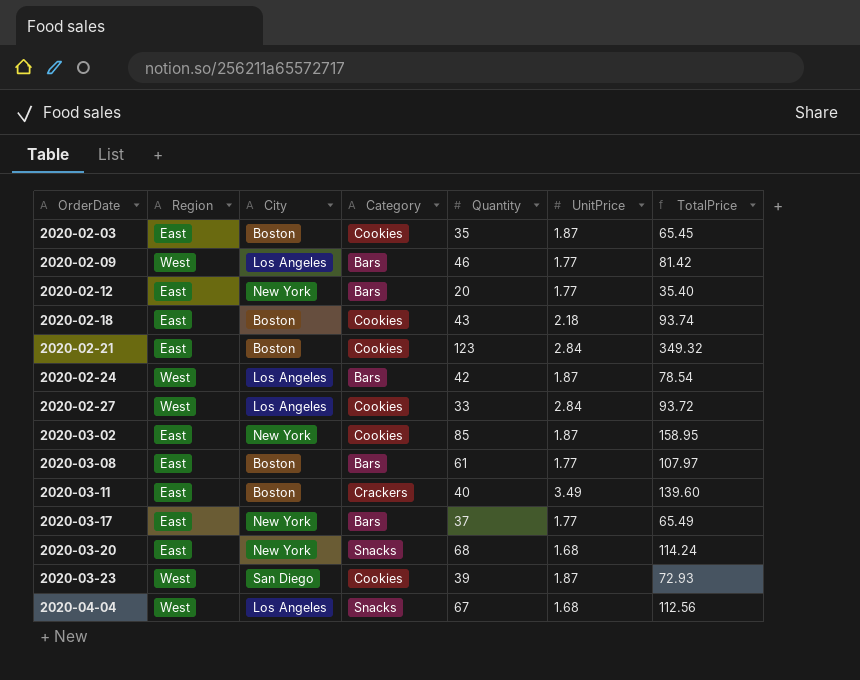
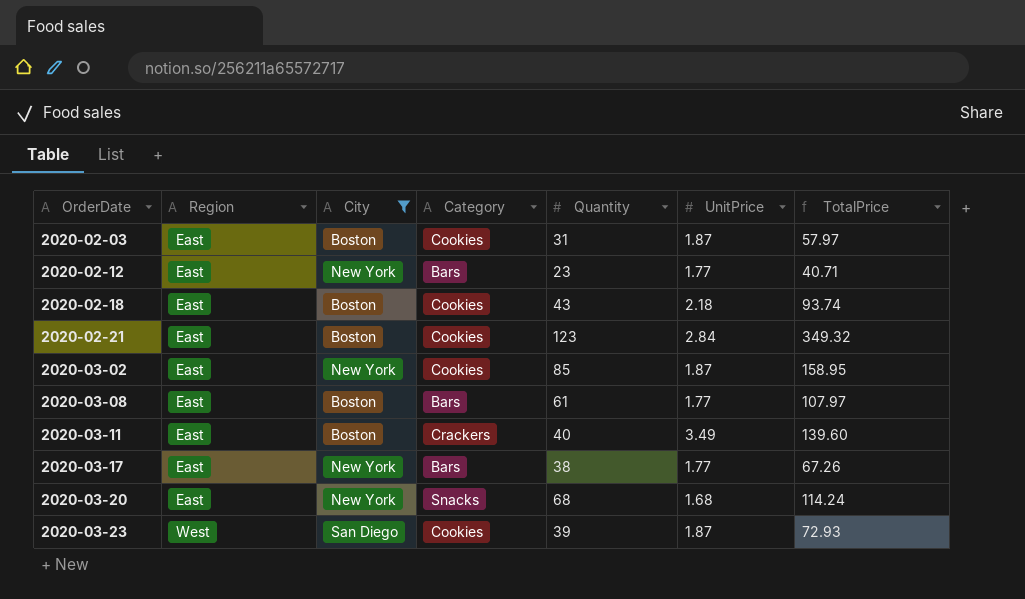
filter: none -> City != Los Angeles
2020-02-03 | Quantity: 35 -> 31
2020-02-03 | TotalPrice: 65.45 -> 57.97
2020-02-12 | Quantity: 20 -> 23
2020-02-12 | TotalPrice: 35.40 -> 40.71
2020-03-17 | Quantity: 37 -> 38
2020-03-17 | TotalPrice: 65.49 -> 67.26

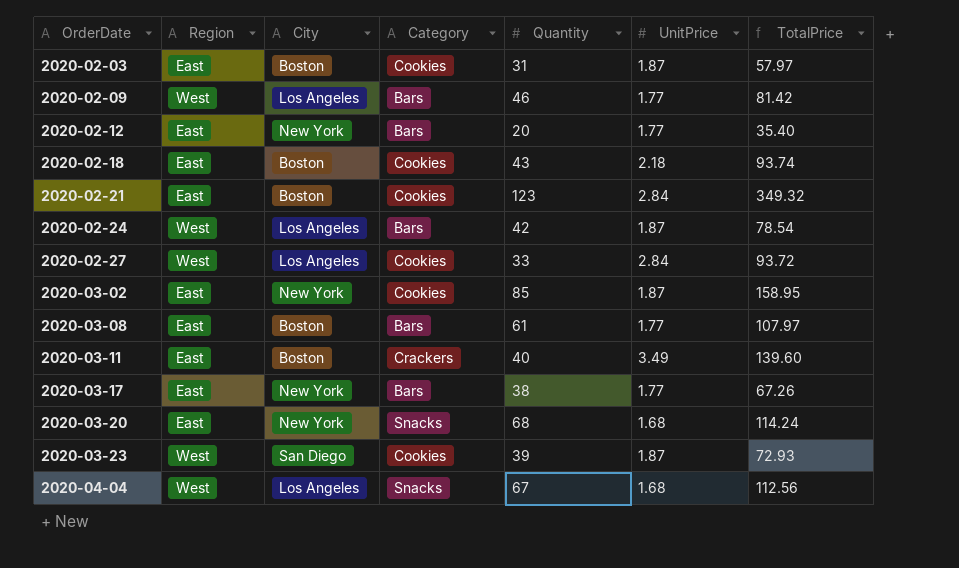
filter: City != Los Angeles -> none
2020-02-12 | Quantity: 23 -> 20
2020-02-12 | TotalPrice: 40.71 -> 35.40

